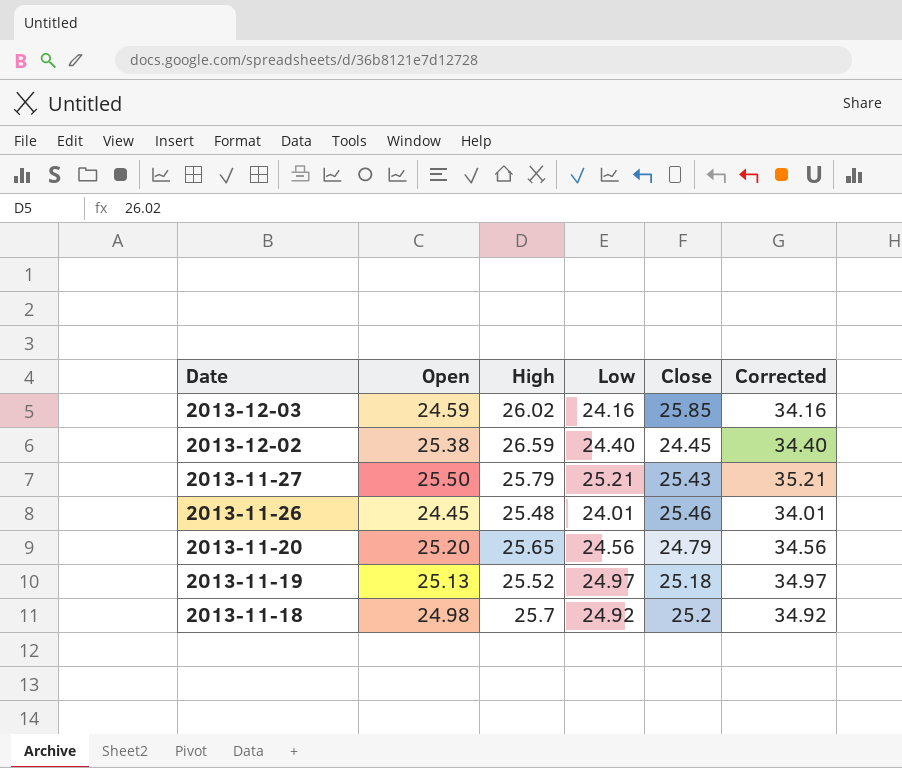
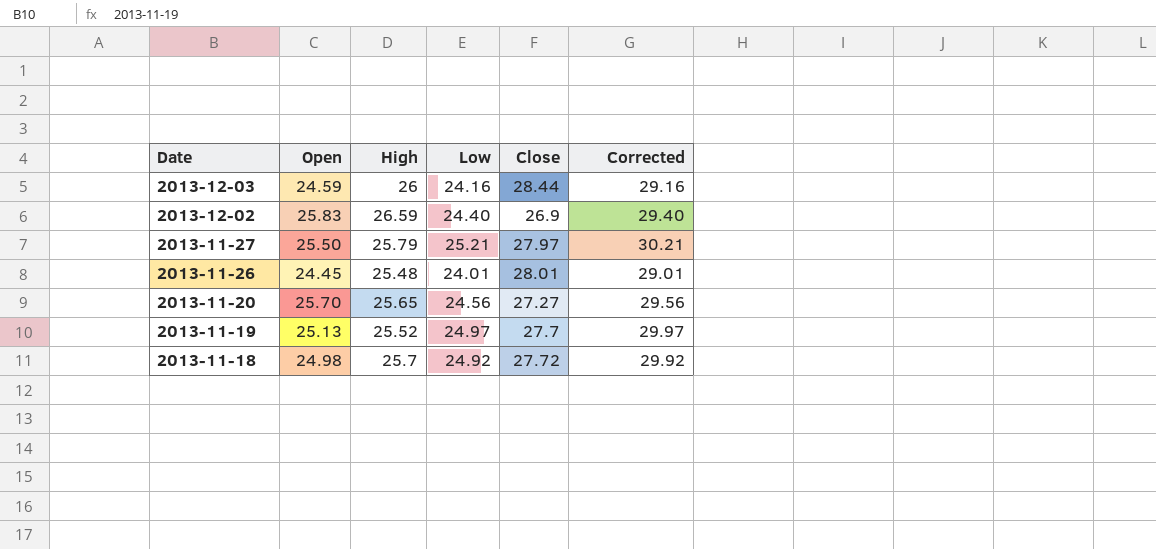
column Corrected | formula: [Low] + 10 -> [Low] + 5
2013-12-03 | High: 26.02 -> 26
2013-12-03 | Close: 25.85 -> 28.44
2013-12-02 | Open: 25.38 -> 25.83
2013-12-02 | Close: 24.45 -> 26.9
2013-11-27 | Close: 25.43 -> 27.97
2013-11-26 | Close: 25.46 -> 28.01
2013-11-20 | Open: 25.20 -> 25.70
2013-11-20 | Close: 24.79 -> 27.27
2013-11-19 | Close: 25.18 -> 27.7
2013-11-18 | Close: 25.2 -> 27.72

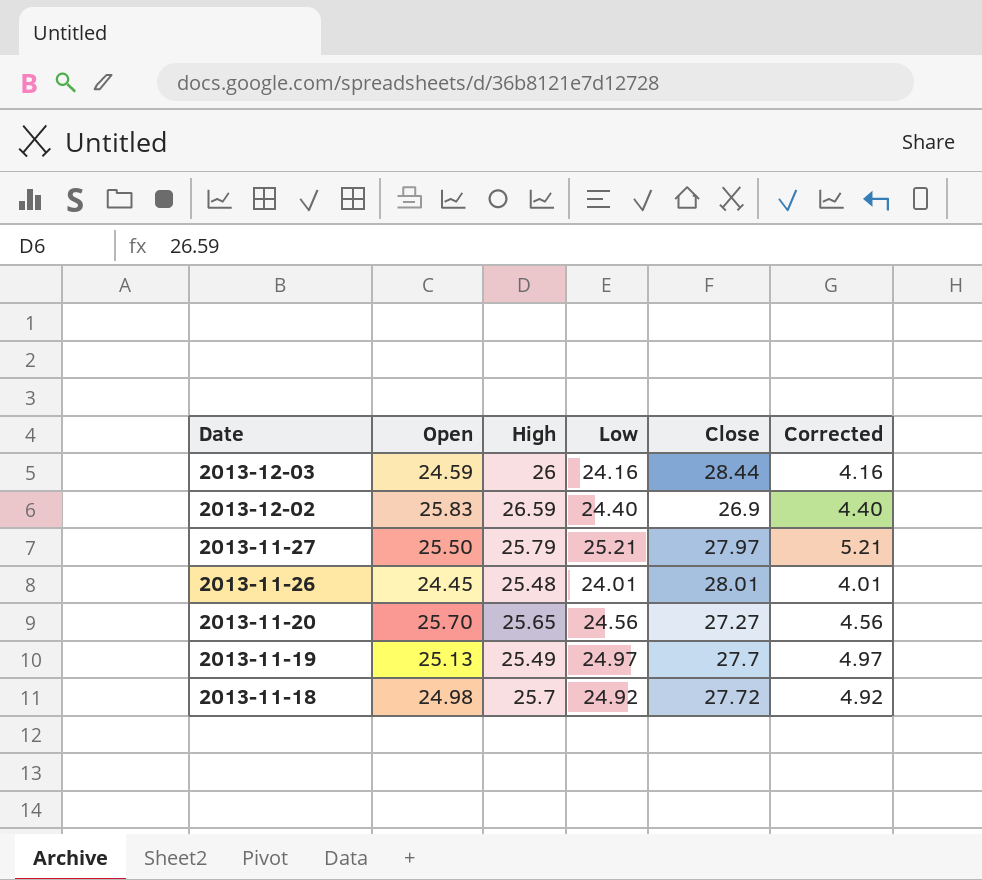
column Corrected | formula: [Low] + 5 -> [Low] - 20
2013-11-19 | High: 25.52 -> 25.49

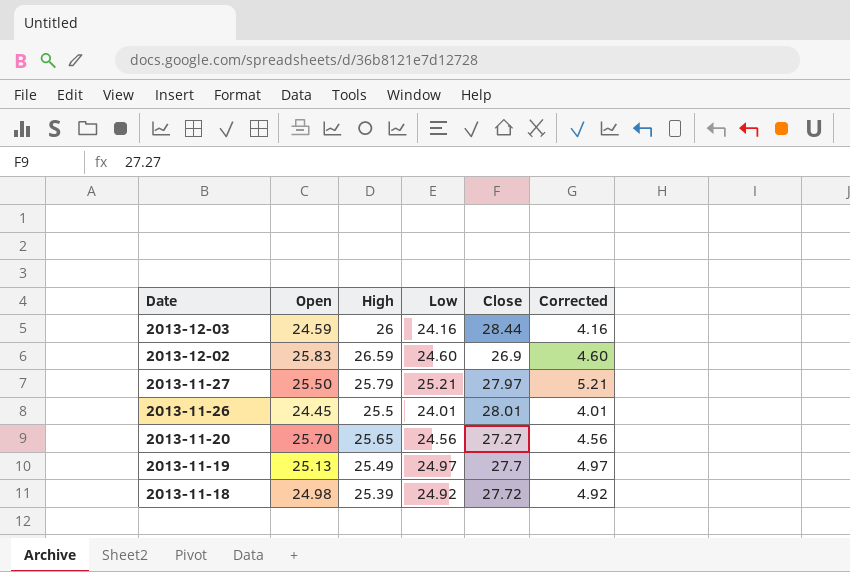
2013-12-02 | Low: 24.40 -> 24.60
2013-12-02 | Corrected: 4.40 -> 4.60
2013-11-26 | High: 25.48 -> 25.5
2013-11-18 | High: 25.7 -> 25.39

